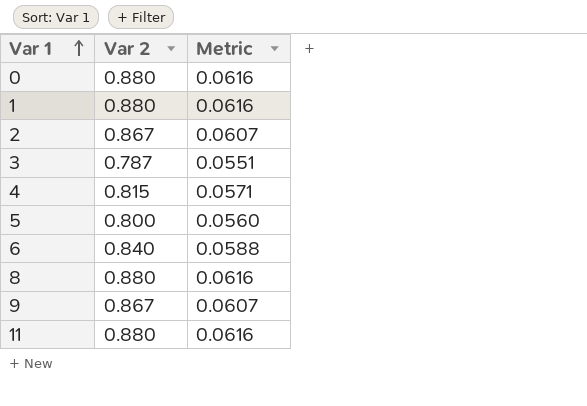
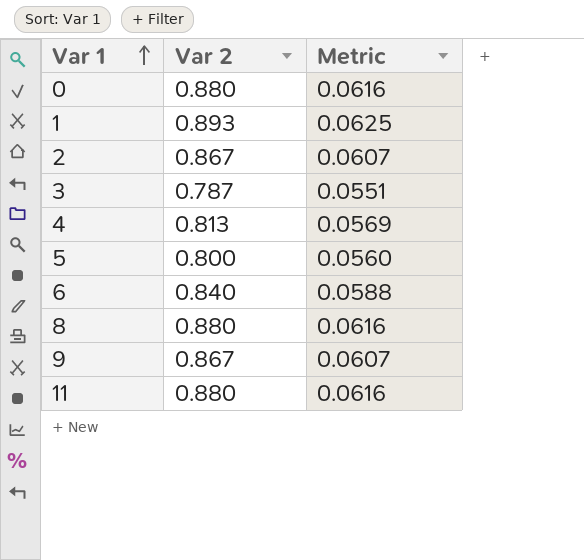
1 | Var 2: 0.880 -> 0.893
1 | Metric: 0.0616 -> 0.0625
4 | Var 2: 0.815 -> 0.813
4 | Metric: 0.0571 -> 0.0569

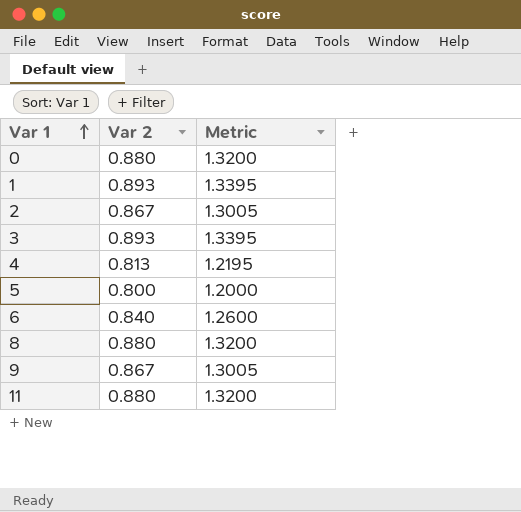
column Metric | formula: [Var 2] * 0.07 -> [Var 2] * 1.5
3 | Var 2: 0.787 -> 0.893

